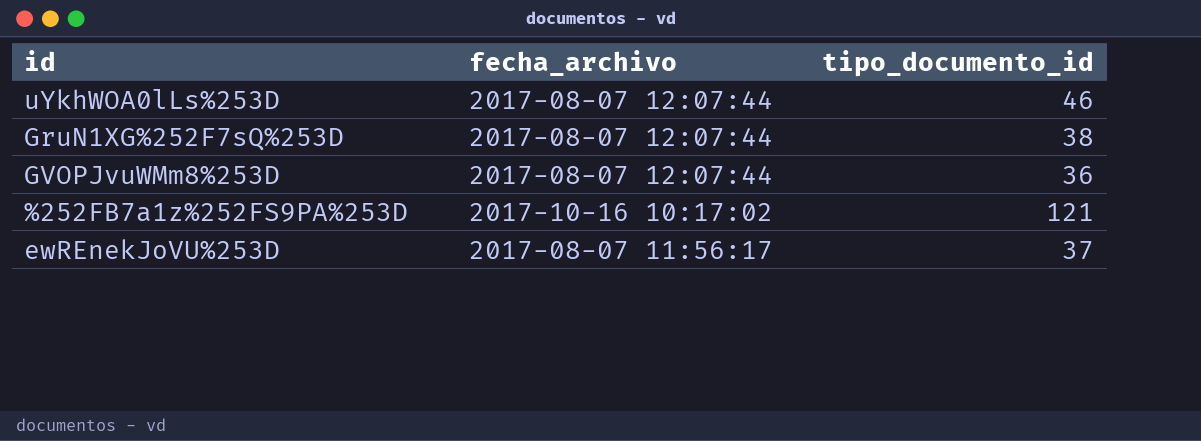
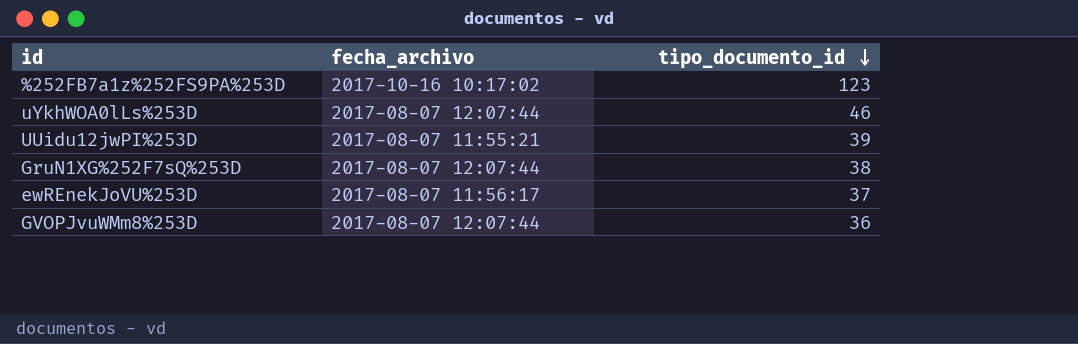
row order: none -> tipo_documento_id descending
%252FB7a1z%252FS9PA%253D | tipo_documento_id: 121 -> 123
row UUidu12jwPI%253D: none -> 2017-08-07 11:55:21 | 39

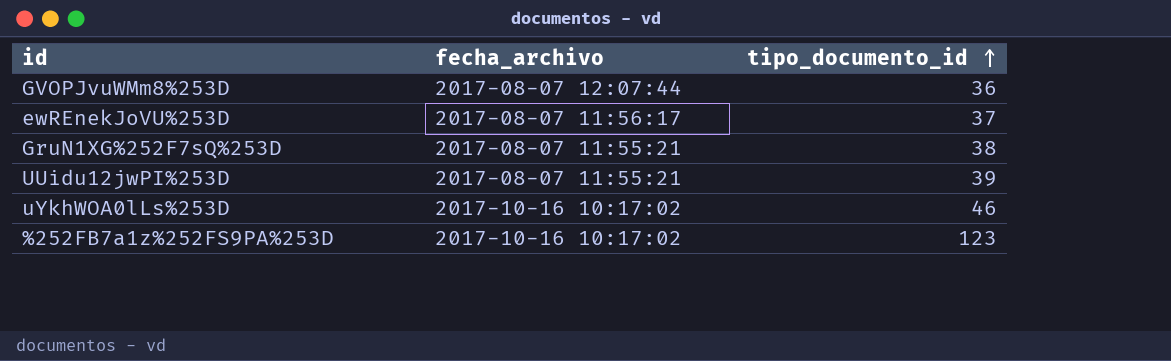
row order: tipo_documento_id descending -> tipo_documento_id ascending
GruN1XG%252F7sQ%253D | fecha_archivo: 2017-08-07 12:07:44 -> 2017-08-07 11:55:21
uYkhWOA0lLs%253D | fecha_archivo: 2017-08-07 12:07:44 -> 2017-10-16 10:17:02

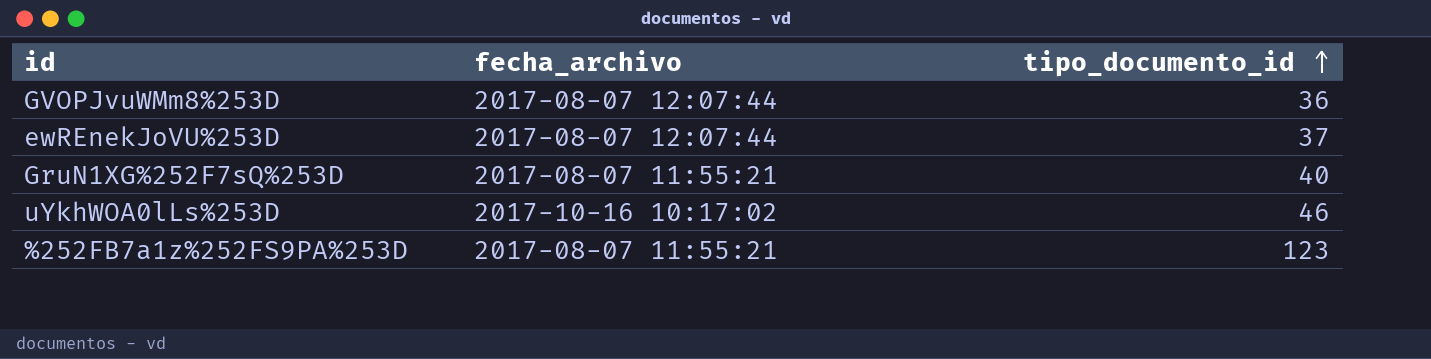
row UUidu12jwPI%253D: 2017-08-07 11:55:21 | 39 -> none
ewREnekJoVU%253D | fecha_archivo: 2017-08-07 11:56:17 -> 2017-08-07 12:07:44
GruN1XG%252F7sQ%253D | tipo_documento_id: 38 -> 40
%252FB7a1z%252FS9PA%253D | fecha_archivo: 2017-10-16 10:17:02 -> 2017-08-07 11:55:21

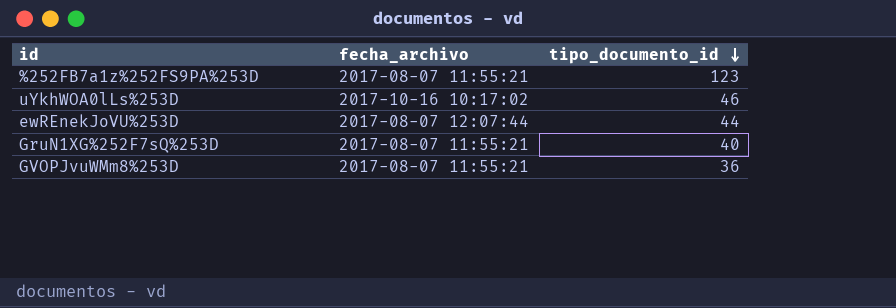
row order: tipo_documento_id ascending -> tipo_documento_id descending
ewREnekJoVU%253D | tipo_documento_id: 37 -> 44
GVOPJvuWMm8%253D | fecha_archivo: 2017-08-07 12:07:44 -> 2017-08-07 11:55:21

